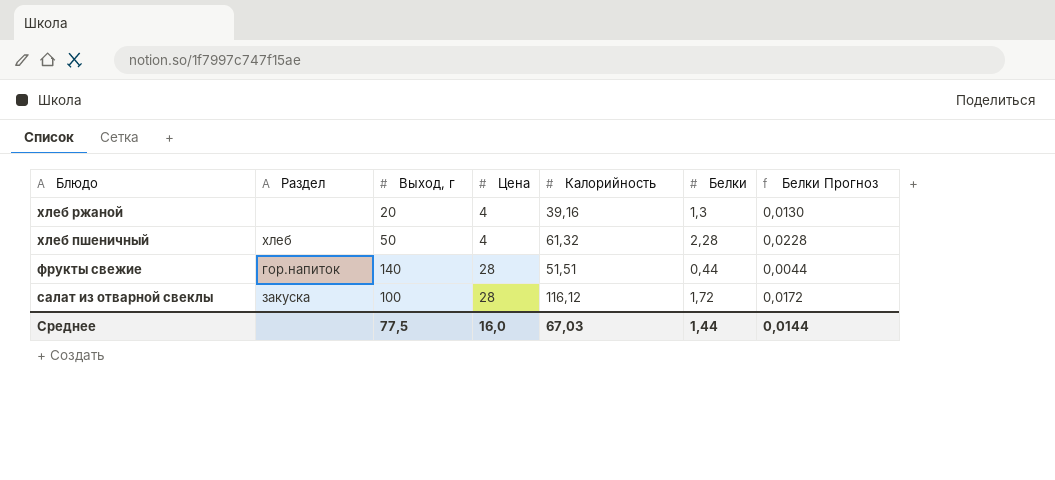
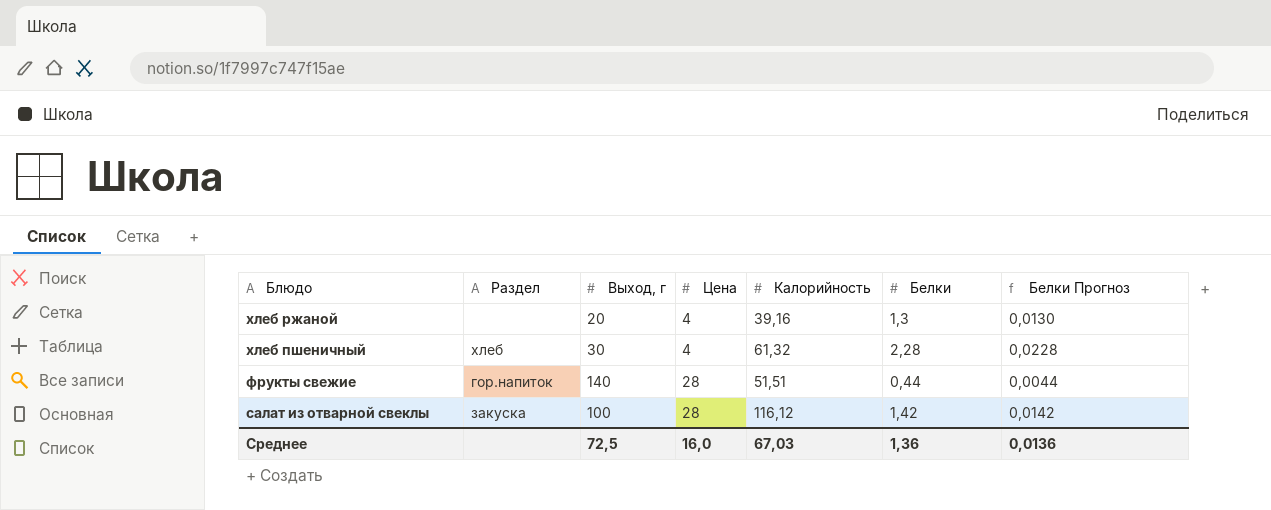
хлеб пшеничный | Выход, г: 50 -> 30
салат из отварной свеклы | Белки: 1,72 -> 1,42
салат из отварной свеклы | Белки Прогноз: 0,0172 -> 0,0142
Среднее | Выход, г: 77,5 -> 72,5
Среднее | Белки: 1,44 -> 1,36
Среднее | Белки Прогноз: 0,0144 -> 0,0136

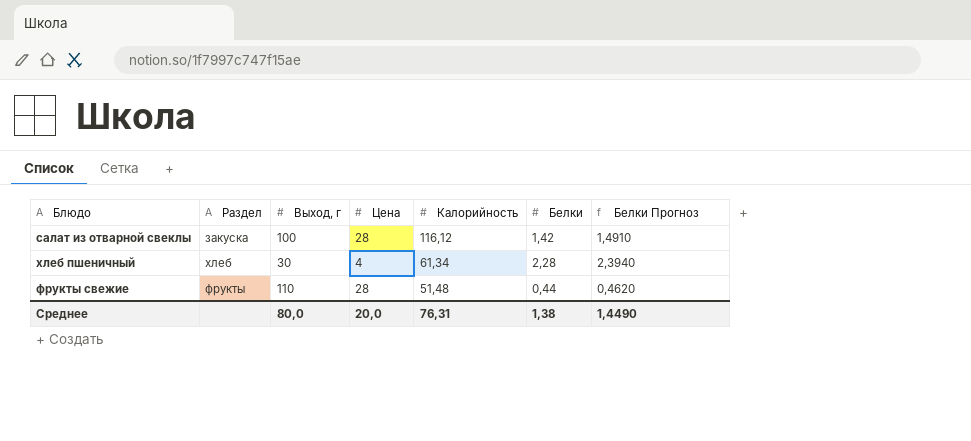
row order: Блюдо descending -> Калорийность descending
column Белки Прогноз | formula: [Белки] * 0,01 -> [Белки] * 1,05
row хлеб ржаной: none | 20 | 4 | 39,16 | 1,3 | 0,0130 -> none
хлеб пшеничный | Калорийность: 61,32 -> 61,34
фрукты свежие | Раздел: гор.напиток -> фрукты
фрукты свежие | Выход, г: 140 -> 110
фрукты свежие | Калорийность: 51,51 -> 51,48
Среднее | Выход, г: 72,5 -> 80,0
Среднее | Цена: 16,0 -> 20,0
Среднее | Калорийность: 67,03 -> 76,31
Среднее | Белки: 1,36 -> 1,38
Среднее | Белки Прогноз: 0,0136 -> 1,4490

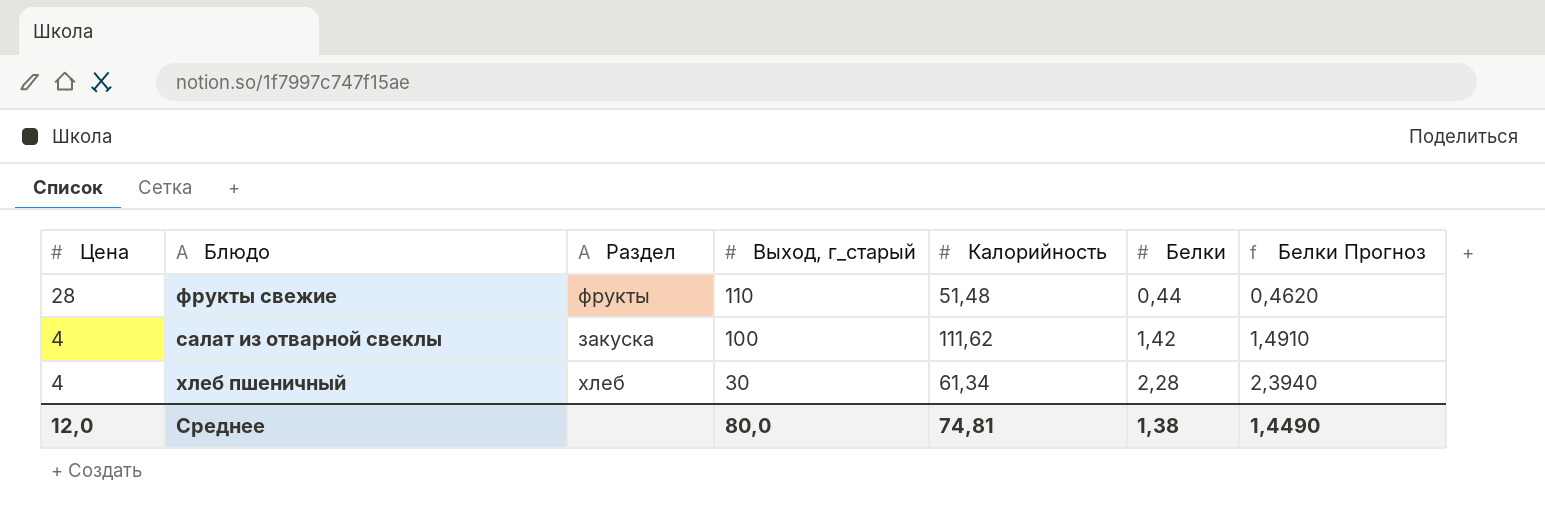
row order: Калорийность descending -> Цена descending
column Цена | position: 4 -> 1
column name: Выход, г -> Выход, г_старый
салат из отварной свеклы | Цена: 28 -> 4
салат из отварной свеклы | Калорийность: 116,12 -> 111,62
Среднее | Цена: 20,0 -> 12,0
Среднее | Калорийность: 76,31 -> 74,81

